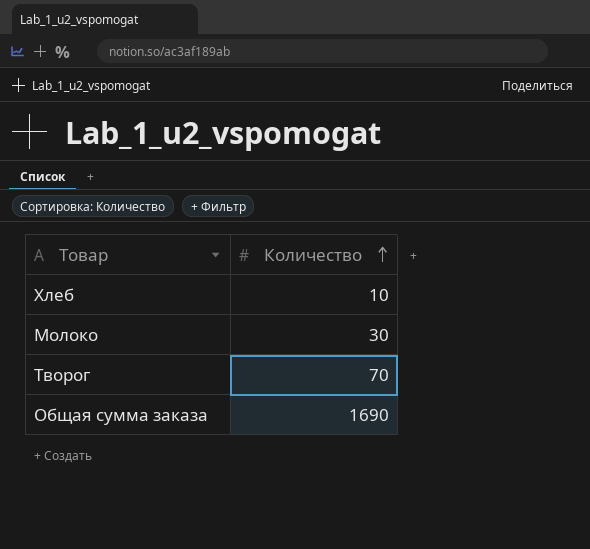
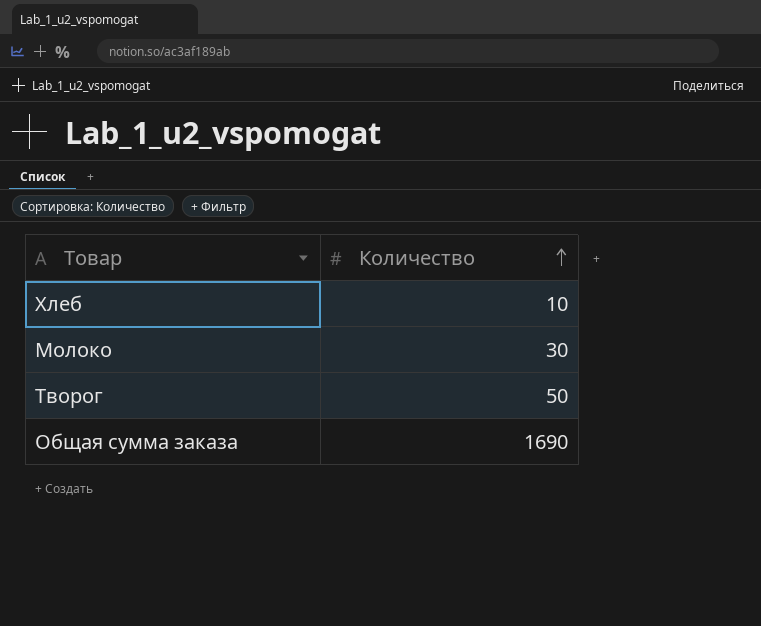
Творог | Количество: 70 -> 50

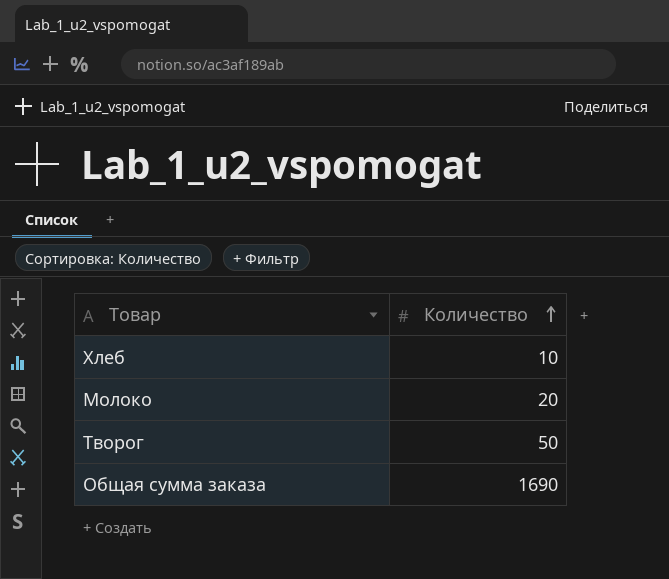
Молоко | Количество: 30 -> 20

